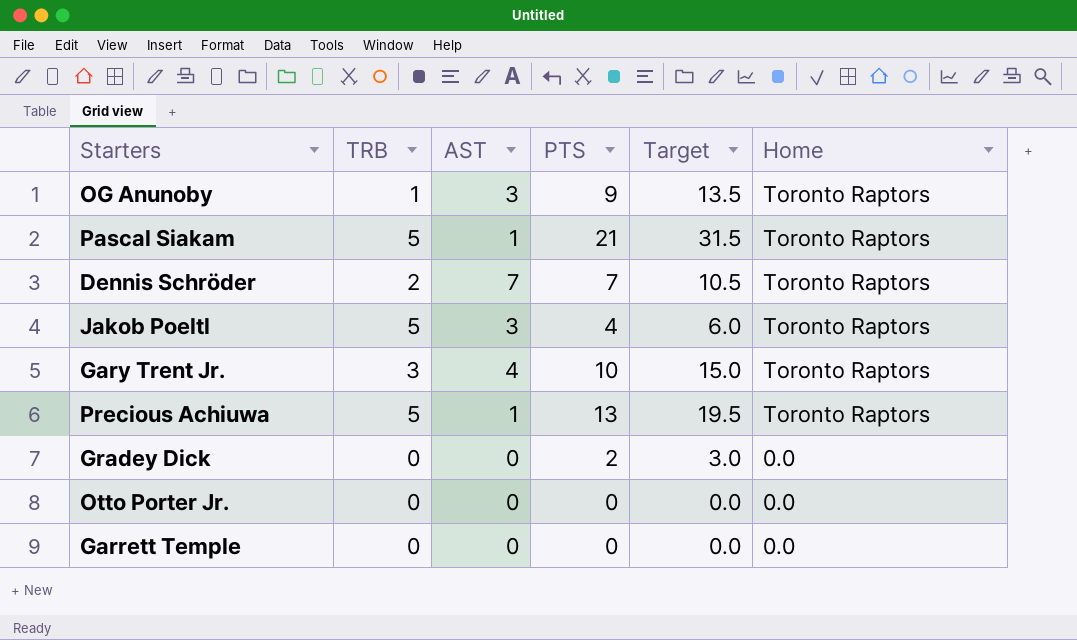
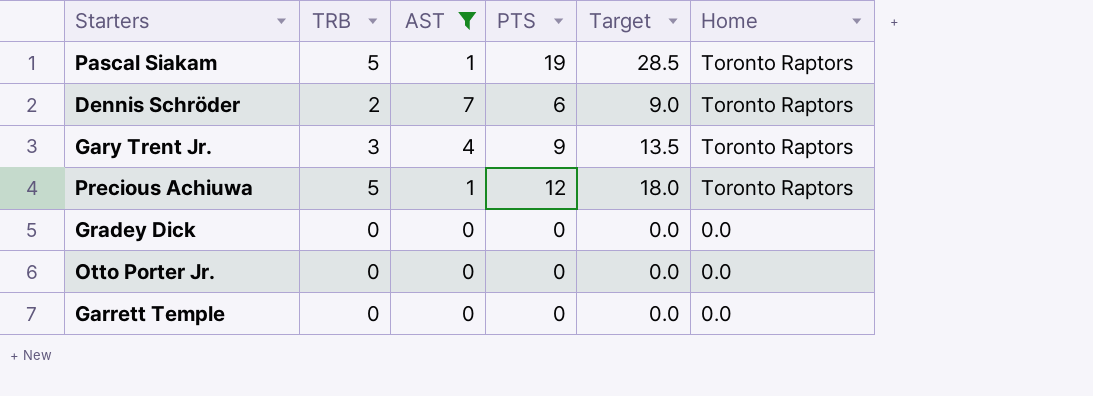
filter: none -> AST != 3
Pascal Siakam | PTS: 21 -> 19
Pascal Siakam | Target: 31.5 -> 28.5
Dennis Schröder | PTS: 7 -> 6
Dennis Schröder | Target: 10.5 -> 9.0
Gary Trent Jr. | PTS: 10 -> 9
Gary Trent Jr. | Target: 15.0 -> 13.5
Precious Achiuwa | PTS: 13 -> 12
Precious Achiuwa | Target: 19.5 -> 18.0
Gradey Dick | PTS: 2 -> 0
Gradey Dick | Target: 3.0 -> 0.0

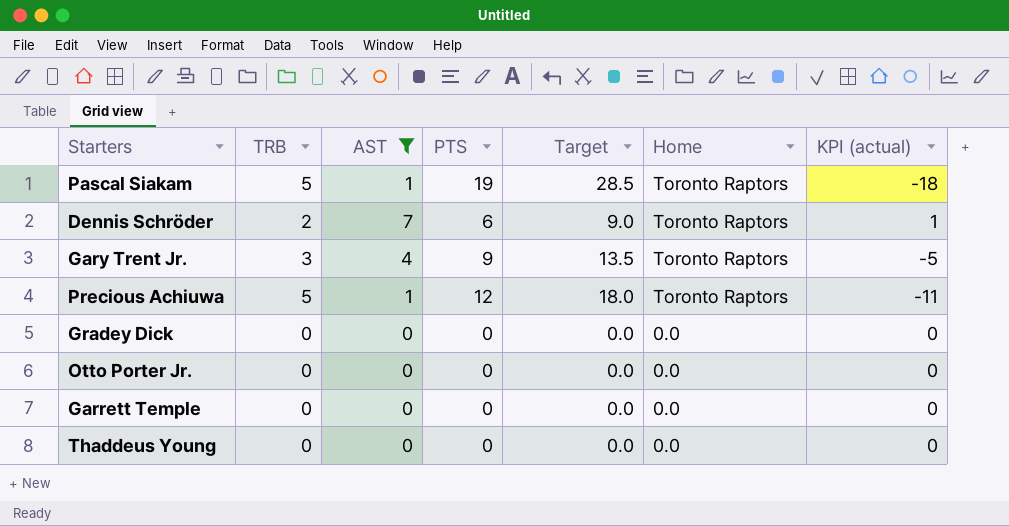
column KPI (actual) | formula: none -> [AST] - [PTS]
row Thaddeus Young: none -> 0 | 0 | 0 | 0.0 | 0.0 | 0

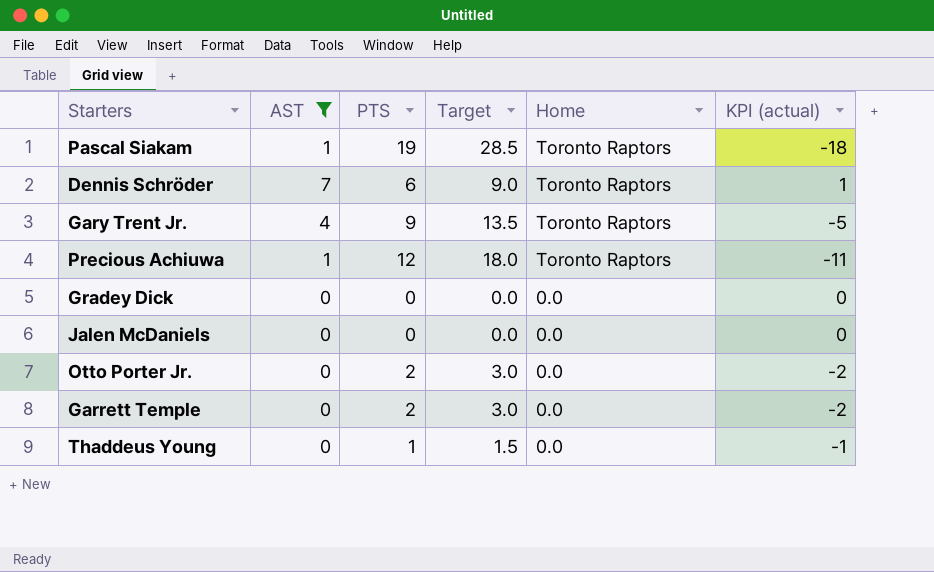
column TRB | position: 2 -> none
row Jalen McDaniels: none -> 0 | 0 | 0.0 | 0.0 | 0
Otto Porter Jr. | PTS: 0 -> 2
Otto Porter Jr. | Target: 0.0 -> 3.0
Otto Porter Jr. | KPI (actual): 0 -> -2
Garrett Temple | PTS: 0 -> 2
Garrett Temple | Target: 0.0 -> 3.0
Garrett Temple | KPI (actual): 0 -> -2
Thaddeus Young | PTS: 0 -> 1
Thaddeus Young | Target: 0.0 -> 1.5
Thaddeus Young | KPI (actual): 0 -> -1

